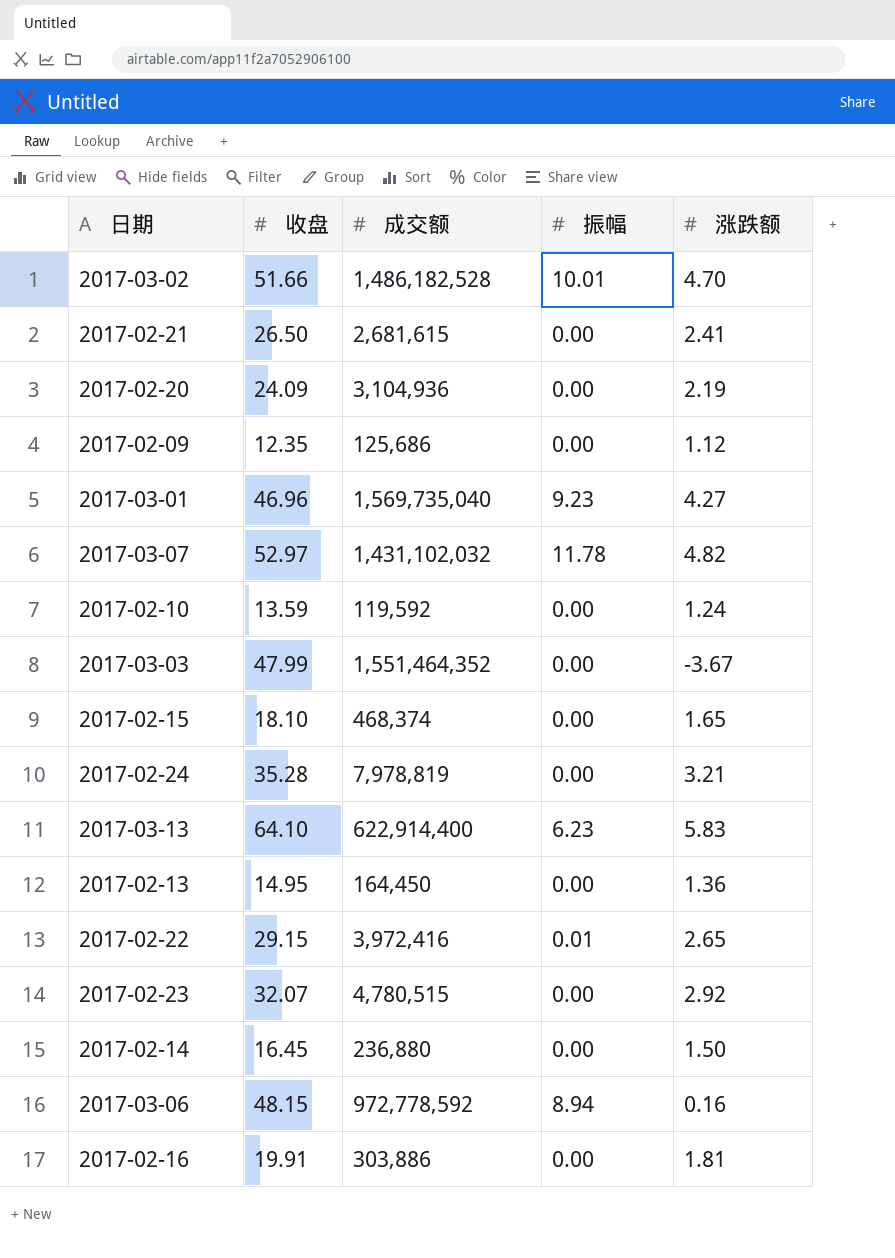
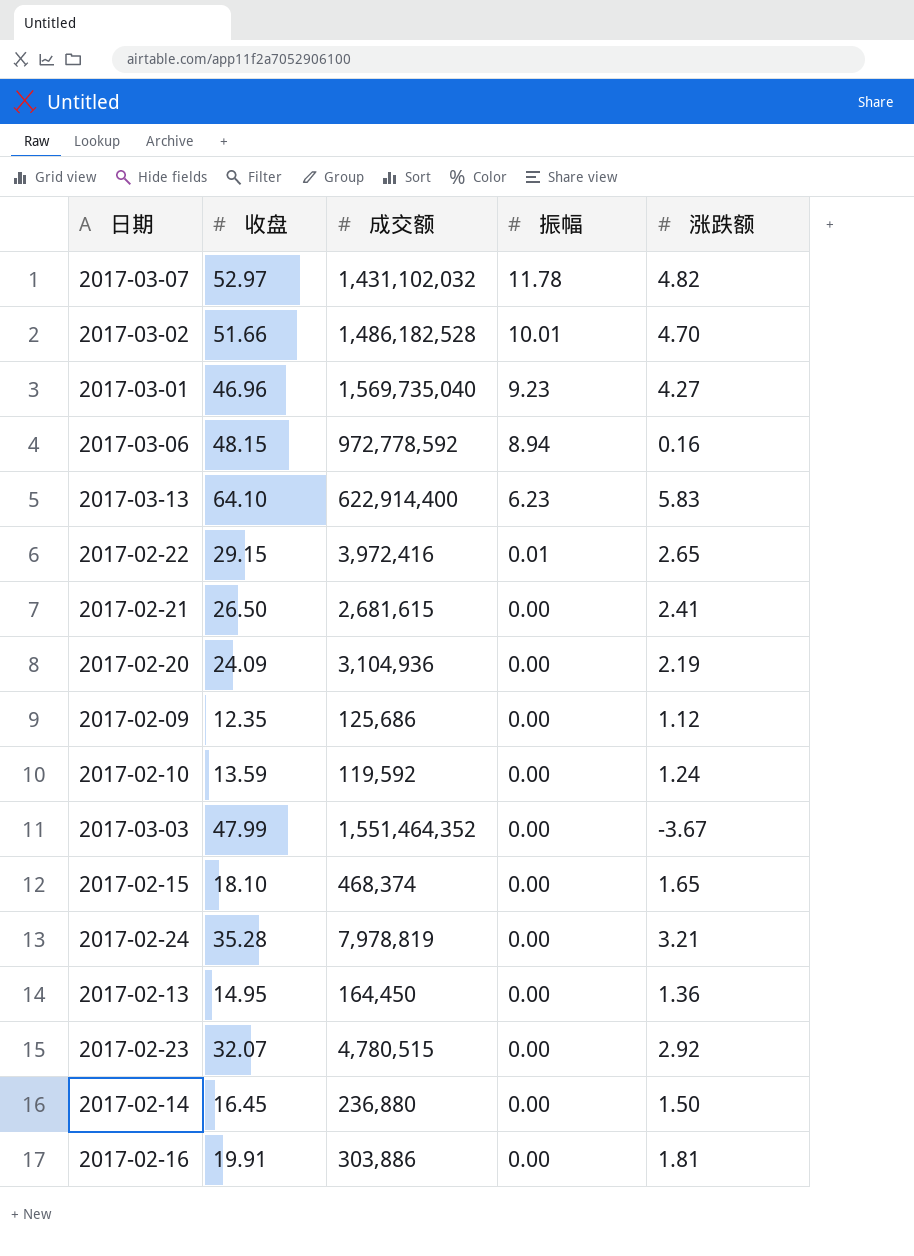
row order: none -> 振幅 descending

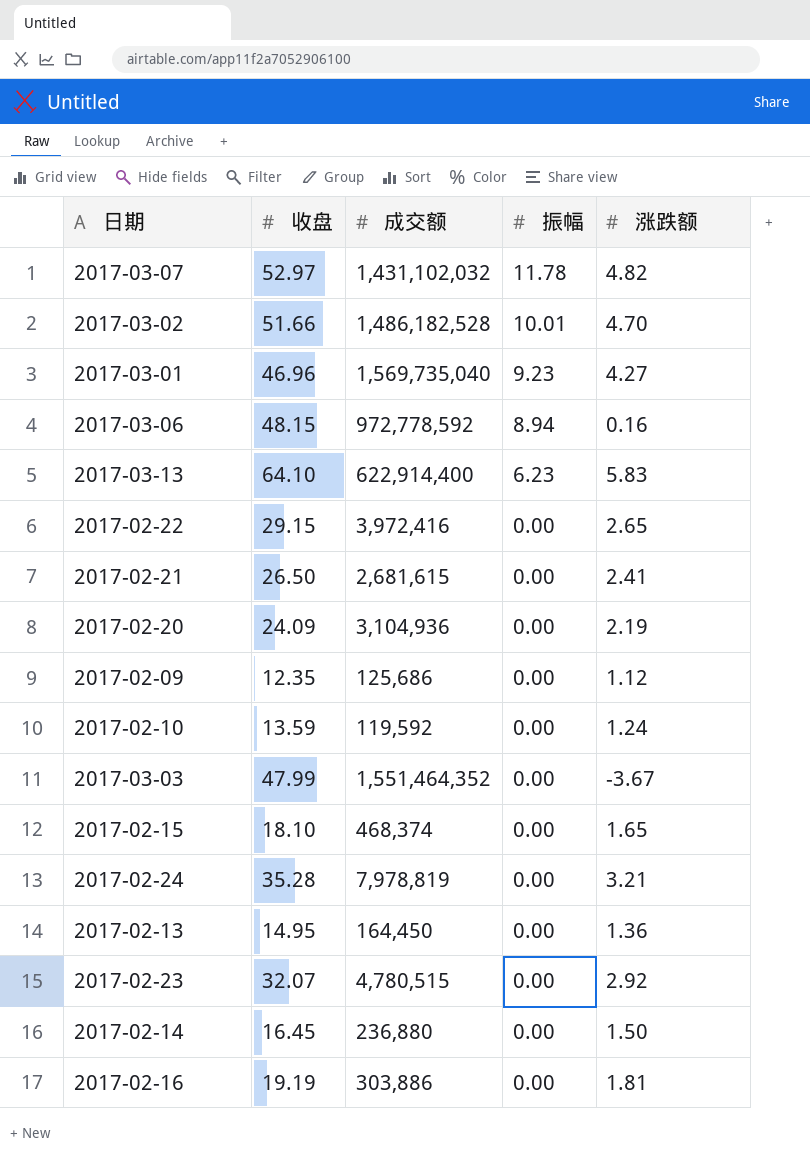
2017-02-22 | 振幅: 0.01 -> 0.00
2017-02-16 | 收盘: 19.91 -> 19.19

